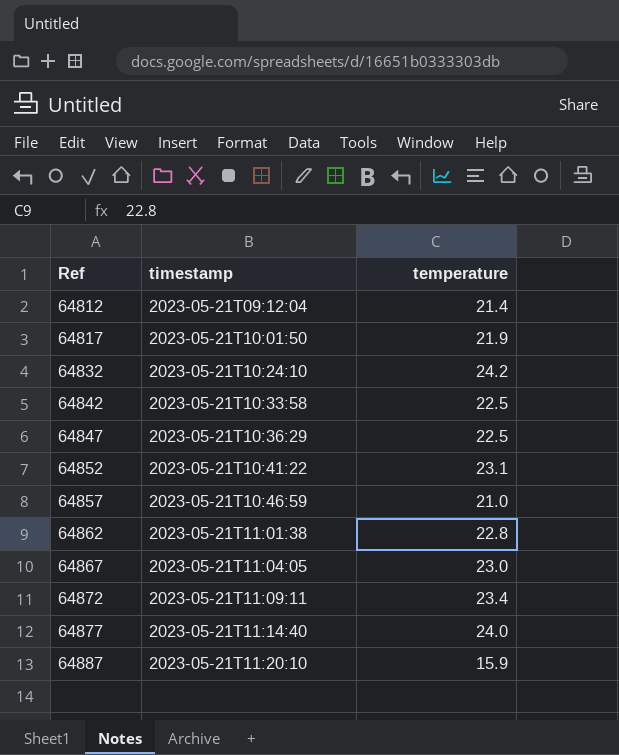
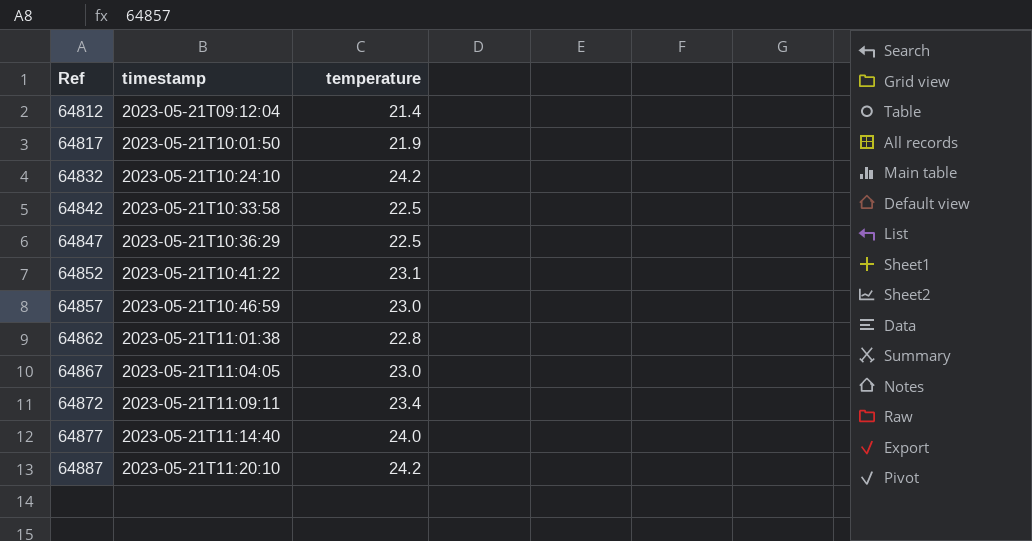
64857 | temperature: 21.0 -> 23.0
64887 | temperature: 15.9 -> 24.2

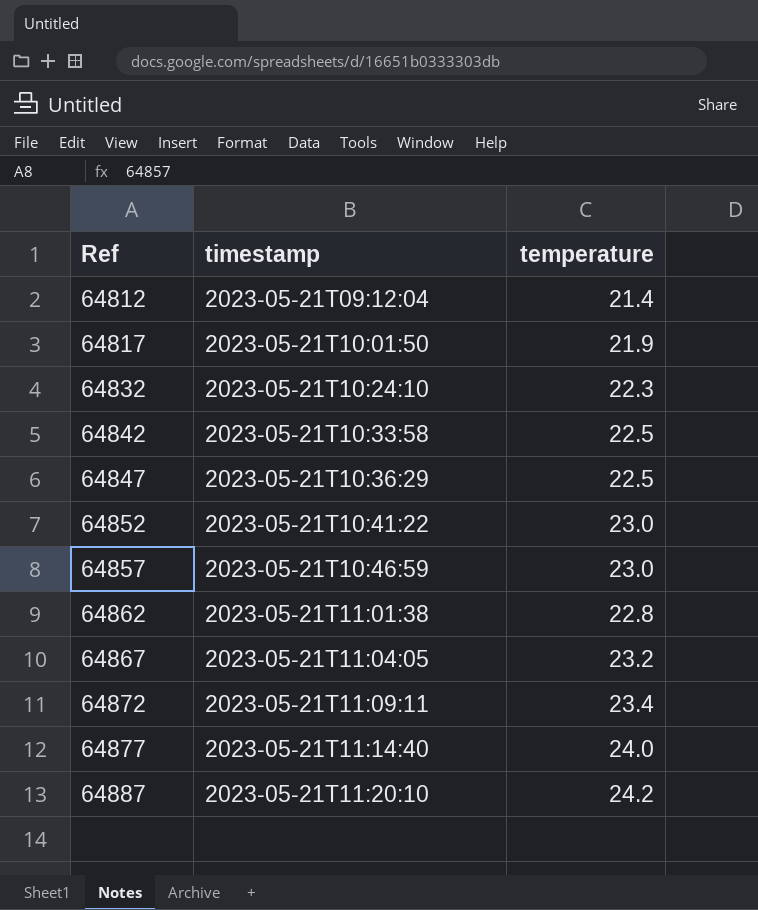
64832 | temperature: 24.2 -> 22.3
64852 | temperature: 23.1 -> 23.0
64867 | temperature: 23.0 -> 23.2

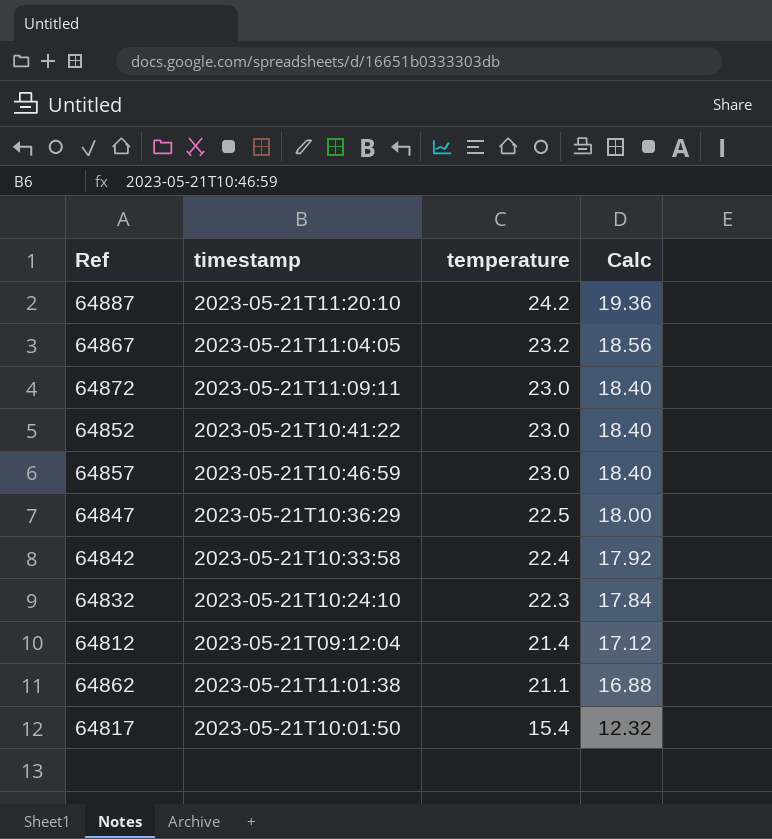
row order: Ref ascending -> temperature descending
column Calc | formula: none -> [temperature] * 0.8
row 64877: 2023-05-21T11:14:40 | 24.0 -> none
64872 | temperature: 23.4 -> 23.0
64842 | temperature: 22.5 -> 22.4
64862 | temperature: 22.8 -> 21.1
64817 | temperature: 21.9 -> 15.4

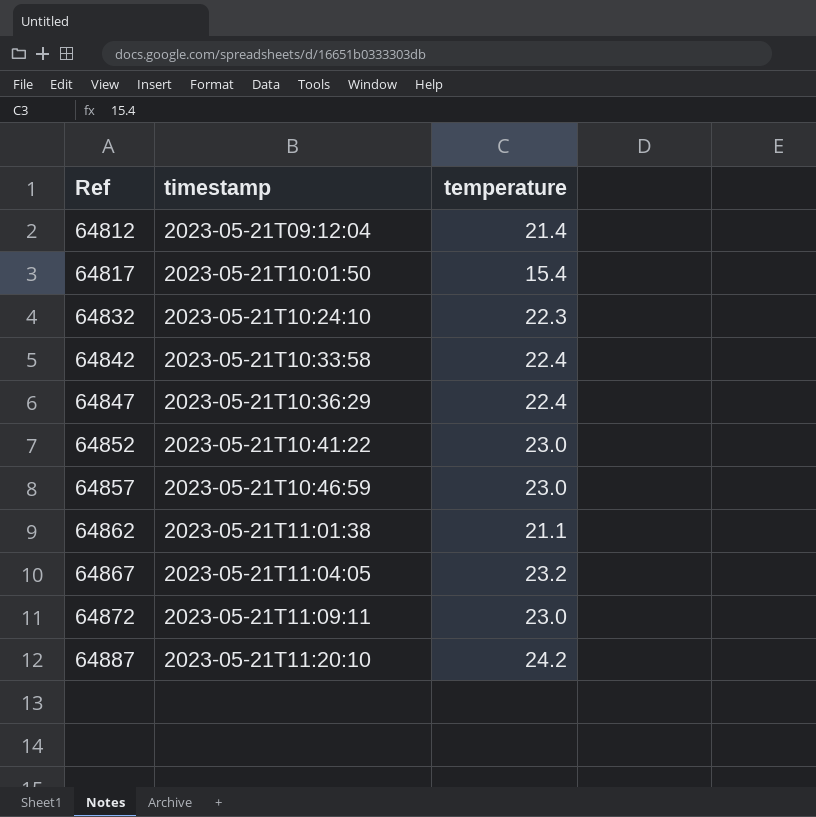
row order: temperature descending -> Ref ascending
column Calc | formula: [temperature] * 0.8 -> none
64847 | temperature: 22.5 -> 22.4

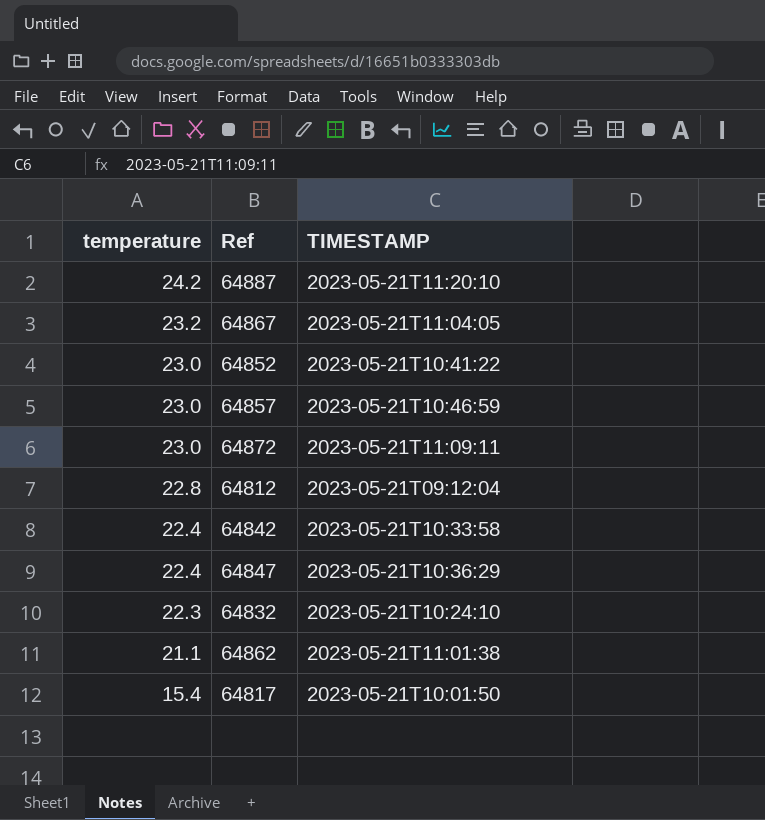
row order: Ref ascending -> temperature descending
column temperature | position: 3 -> 1
column name: timestamp -> TIMESTAMP
64812 | temperature: 21.4 -> 22.8

